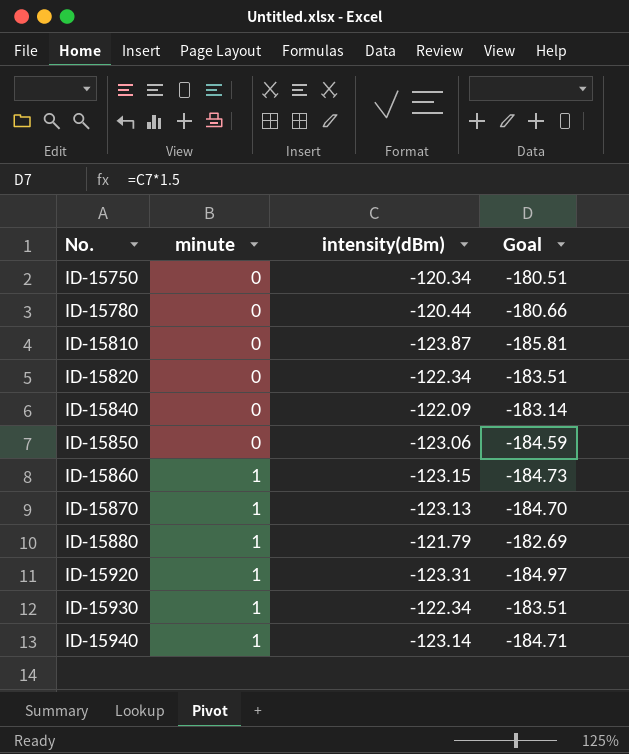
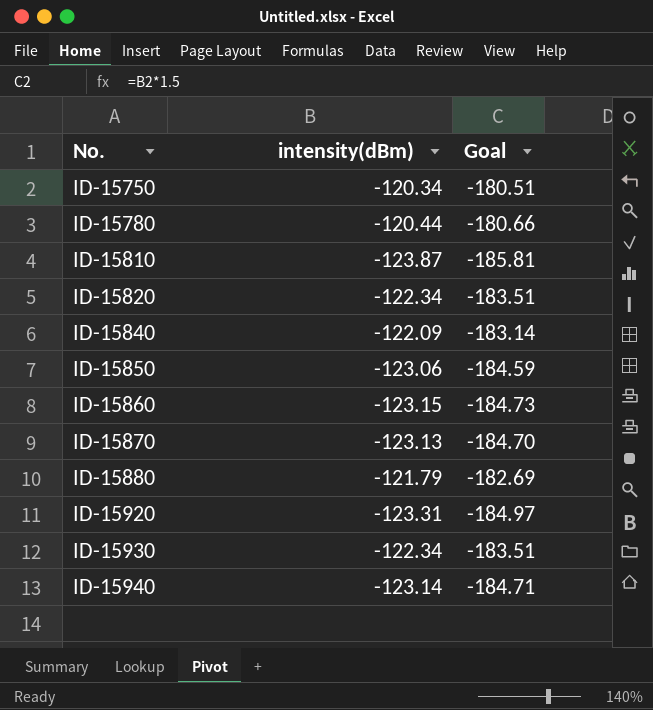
column minute | position: 2 -> none

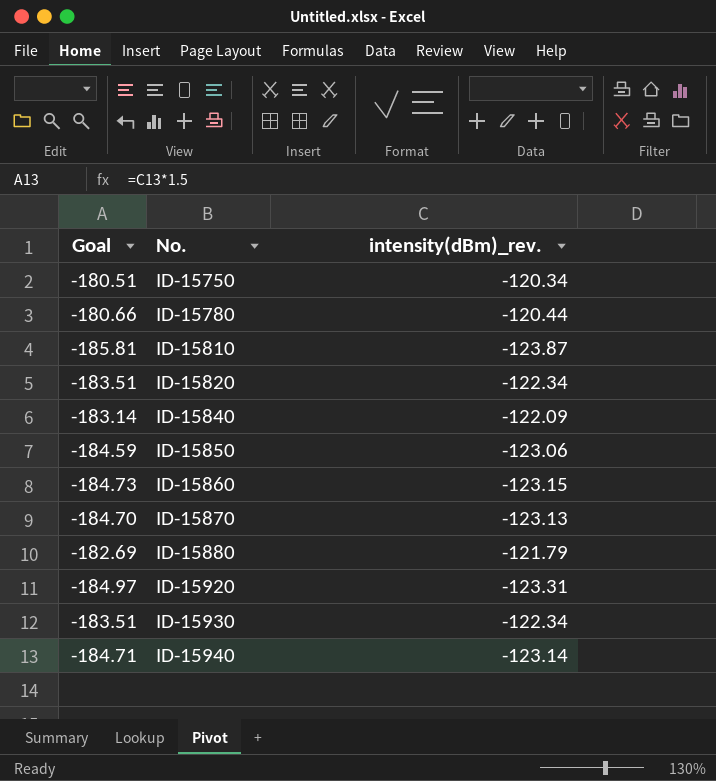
column Goal | position: 3 -> 1
column name: intensity(dBm) -> intensity(dBm)_rev.

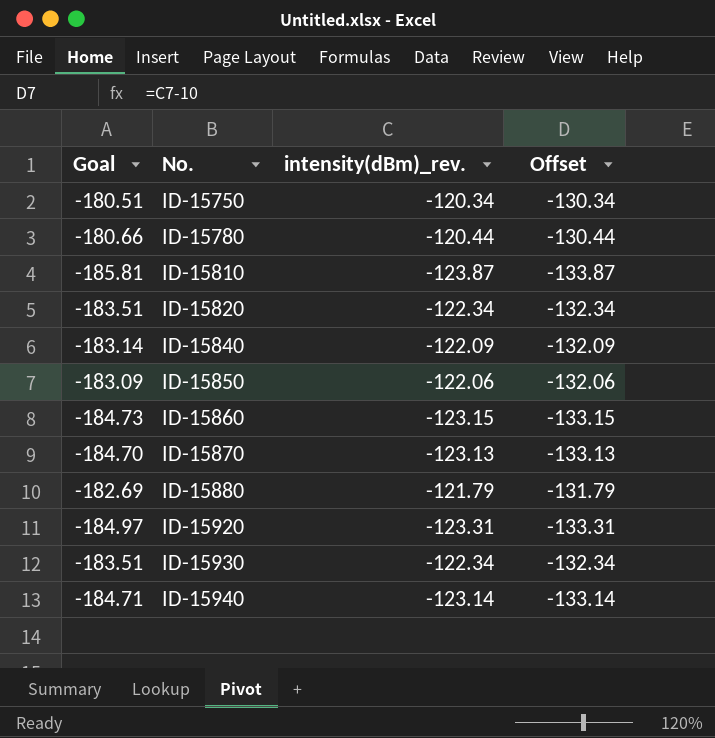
column Offset | formula: none -> [intensity(dBm)_rev.] - 10
ID-15850 | Goal: -184.59 -> -183.09
ID-15850 | intensity(dBm)_rev.: -123.06 -> -122.06

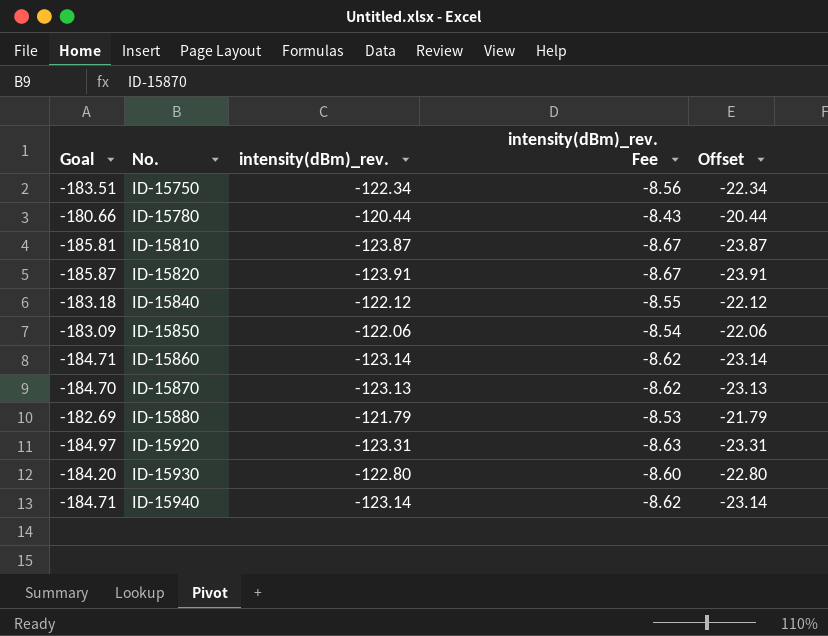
column intensity(dBm)_rev. Fee | formula: none -> [intensity(dBm)_rev.] * 0.07
column Offset | formula: [intensity(dBm)_rev.] - 10 -> [intensity(dBm)_rev.] + 100
ID-15750 | Goal: -180.51 -> -183.51
ID-15750 | intensity(dBm)_rev.: -120.34 -> -122.34
ID-15820 | Goal: -183.51 -> -185.87
ID-15820 | intensity(dBm)_rev.: -122.34 -> -123.91
ID-15840 | Goal: -183.14 -> -183.18
ID-15840 | intensity(dBm)_rev.: -122.09 -> -122.12
ID-15860 | Goal: -184.73 -> -184.71
ID-15860 | intensity(dBm)_rev.: -123.15 -> -123.14
ID-15930 | Goal: -183.51 -> -184.20
ID-15930 | intensity(dBm)_rev.: -122.34 -> -122.80

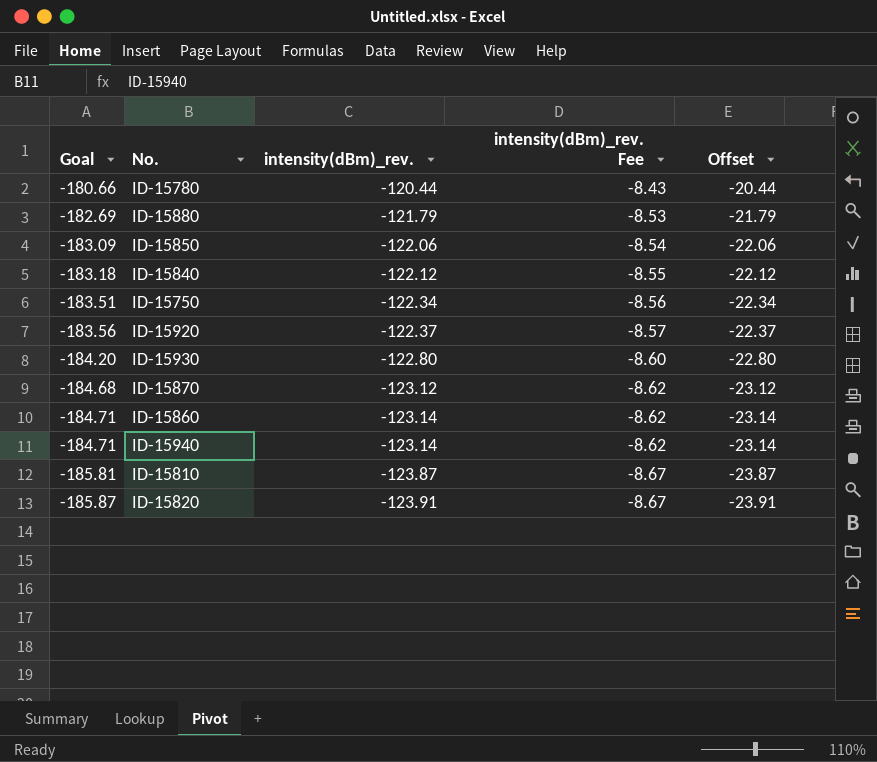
row order: No. ascending -> Goal descending
ID-15920 | Goal: -184.97 -> -183.56
ID-15920 | intensity(dBm)_rev.: -123.31 -> -122.37
ID-15920 | intensity(dBm)_rev. Fee: -8.63 -> -8.57
ID-15920 | Offset: -23.31 -> -22.37
ID-15870 | Goal: -184.70 -> -184.68
ID-15870 | intensity(dBm)_rev.: -123.13 -> -123.12
ID-15870 | Offset: -23.13 -> -23.12

